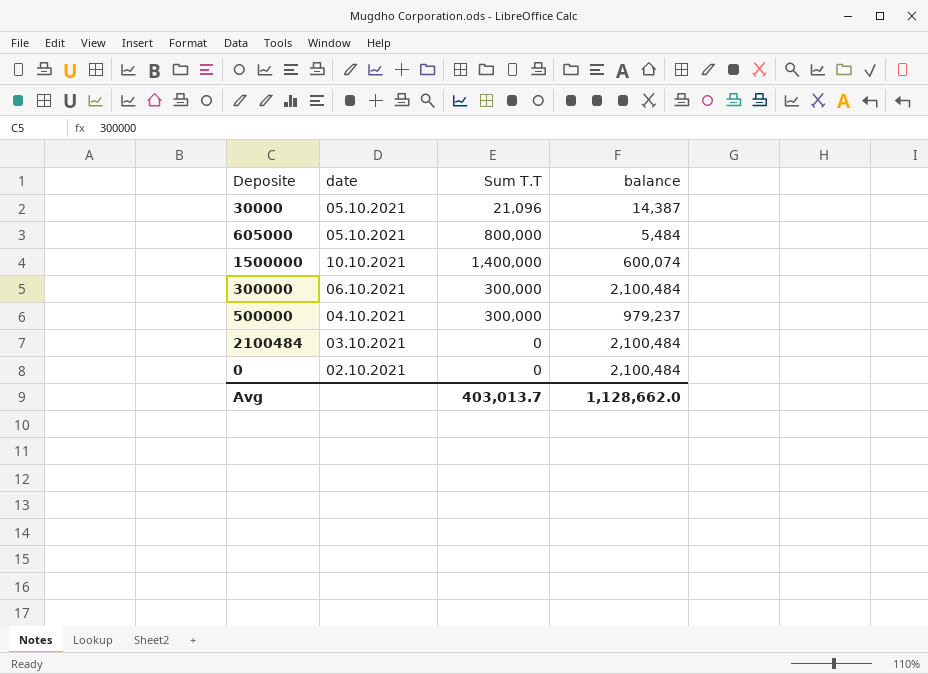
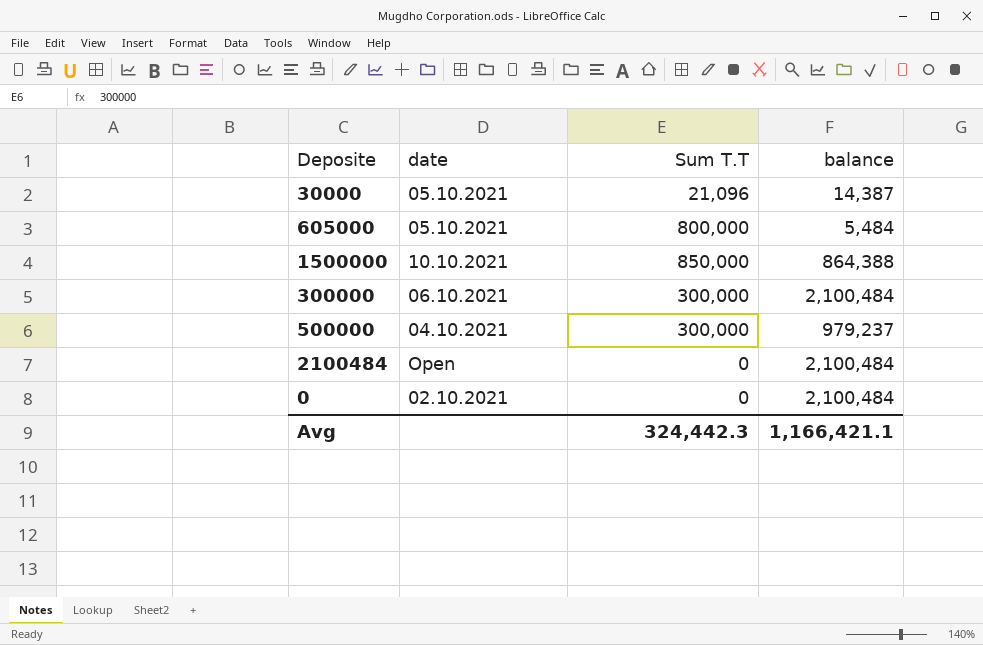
1500000 | Sum T.T: 1,400,000 -> 850,000
1500000 | balance: 600,074 -> 864,388
2100484 | date: 03.10.2021 -> Open
Avg | Sum T.T: 403,013.7 -> 324,442.3
Avg | balance: 1,128,662.0 -> 1,166,421.1

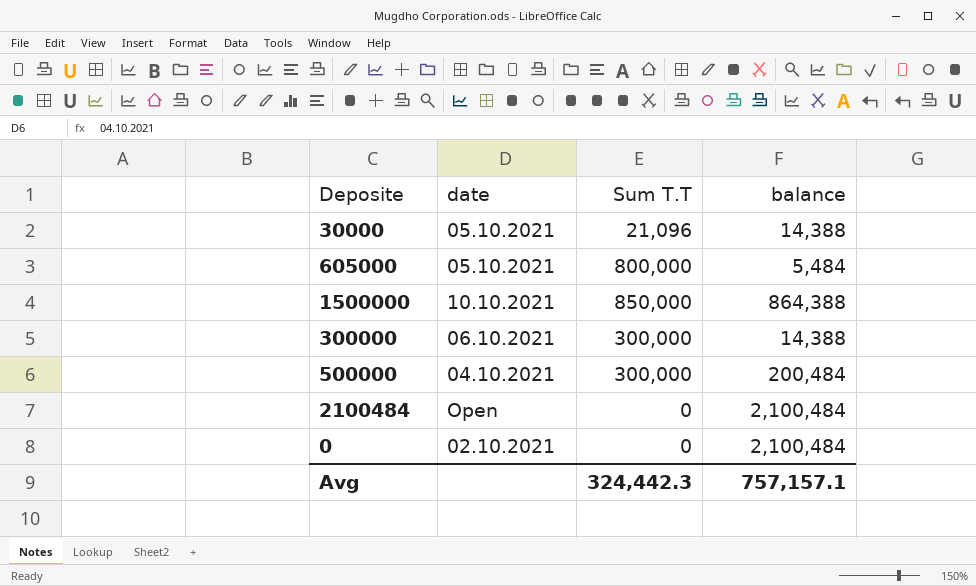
30000 | balance: 14,387 -> 14,388
300000 | balance: 2,100,484 -> 14,388
500000 | balance: 979,237 -> 200,484
Avg | balance: 1,166,421.1 -> 757,157.1

